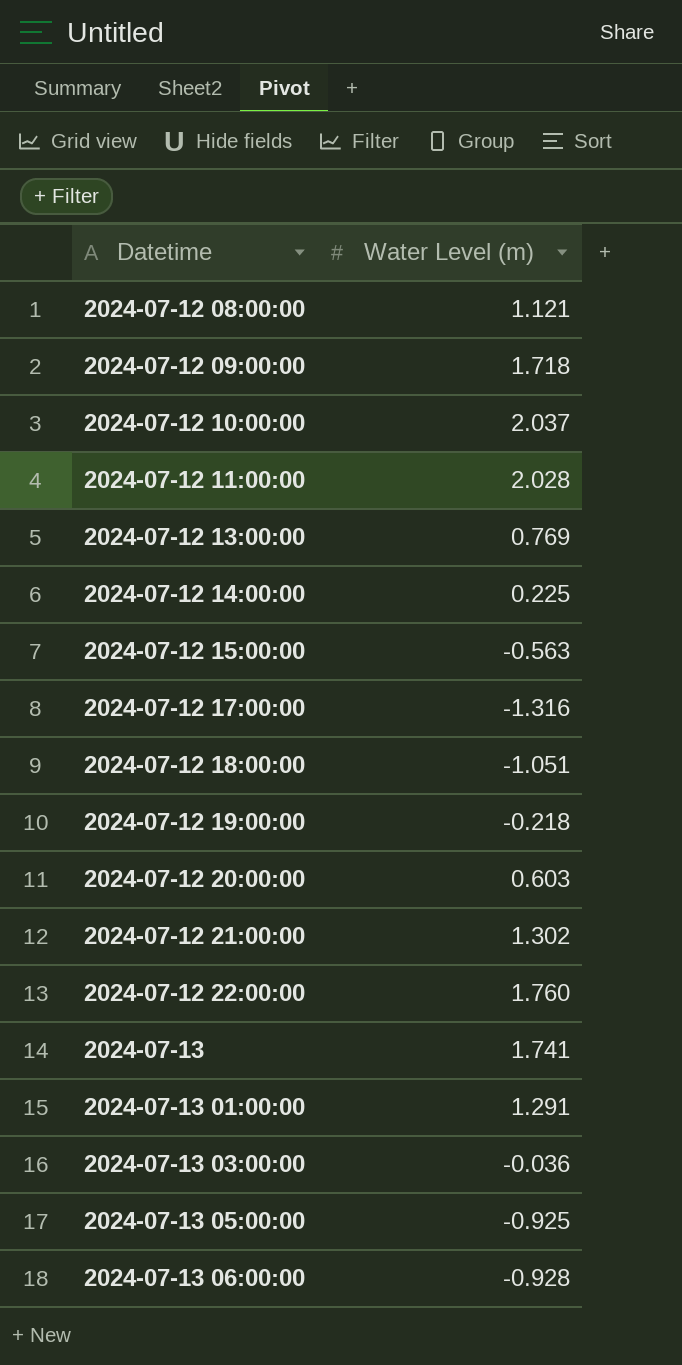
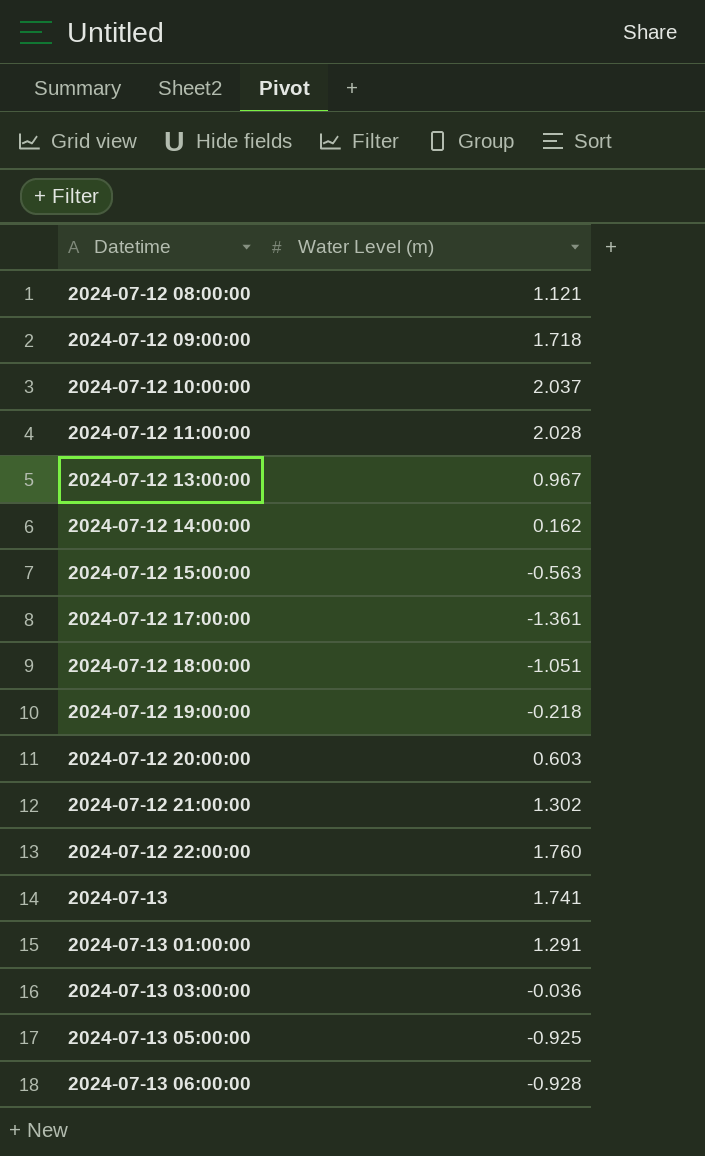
2024-07-12 13:00:00 | Water Level (m): 0.769 -> 0.967
2024-07-12 14:00:00 | Water Level (m): 0.225 -> 0.162
2024-07-12 17:00:00 | Water Level (m): -1.316 -> -1.361

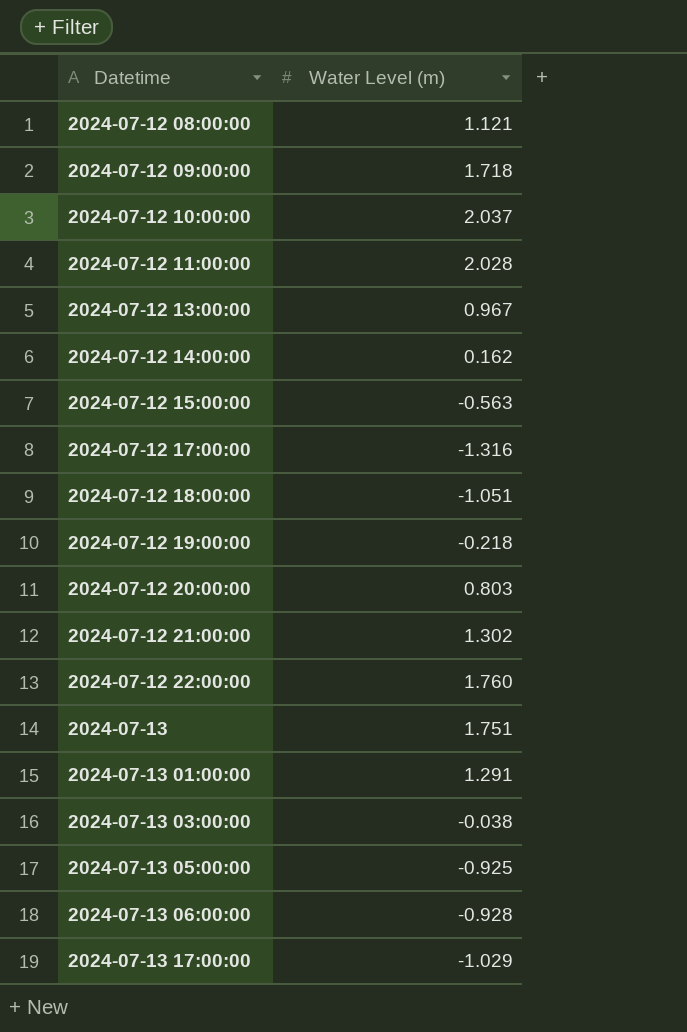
2024-07-12 17:00:00 | Water Level (m): -1.361 -> -1.316
2024-07-12 20:00:00 | Water Level (m): 0.603 -> 0.803
2024-07-13 | Water Level (m): 1.741 -> 1.751
2024-07-13 03:00:00 | Water Level (m): -0.036 -> -0.038
row 2024-07-13 17:00:00: none -> -1.029

